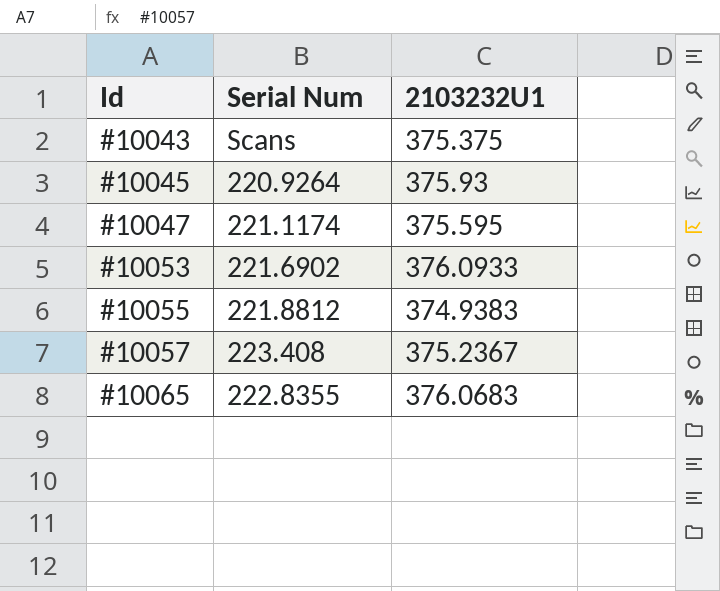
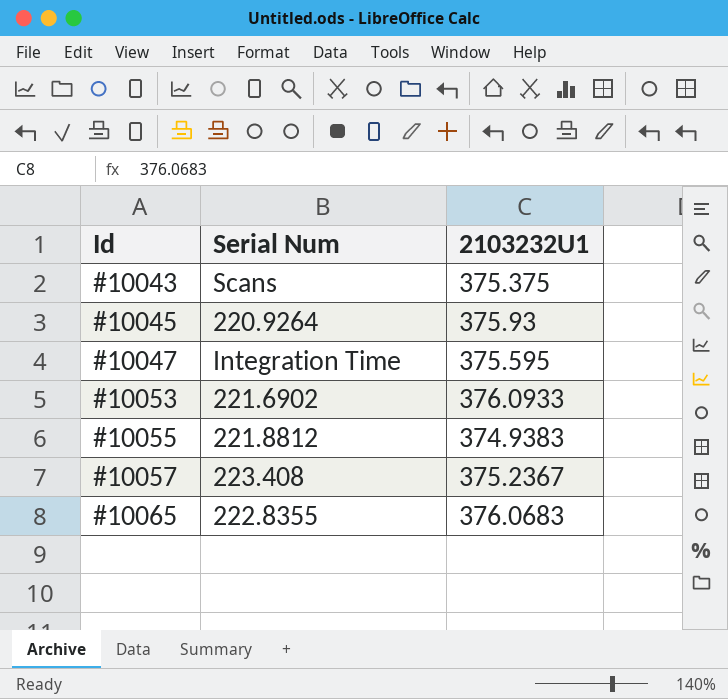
#10047 | Serial Num: 221.1174 -> Integration Time

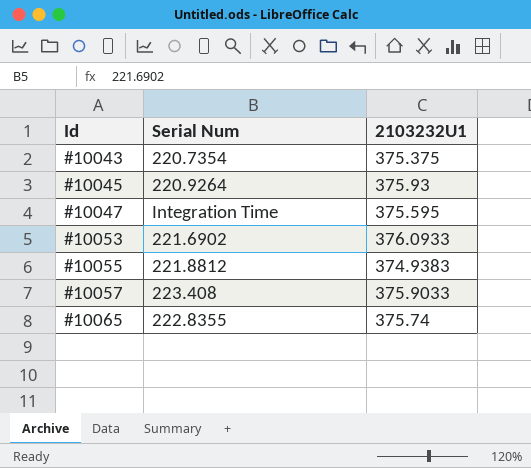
#10043 | Serial Num: Scans -> 220.7354
#10057 | 2103232U1: 375.2367 -> 375.9033
#10065 | 2103232U1: 376.0683 -> 375.74

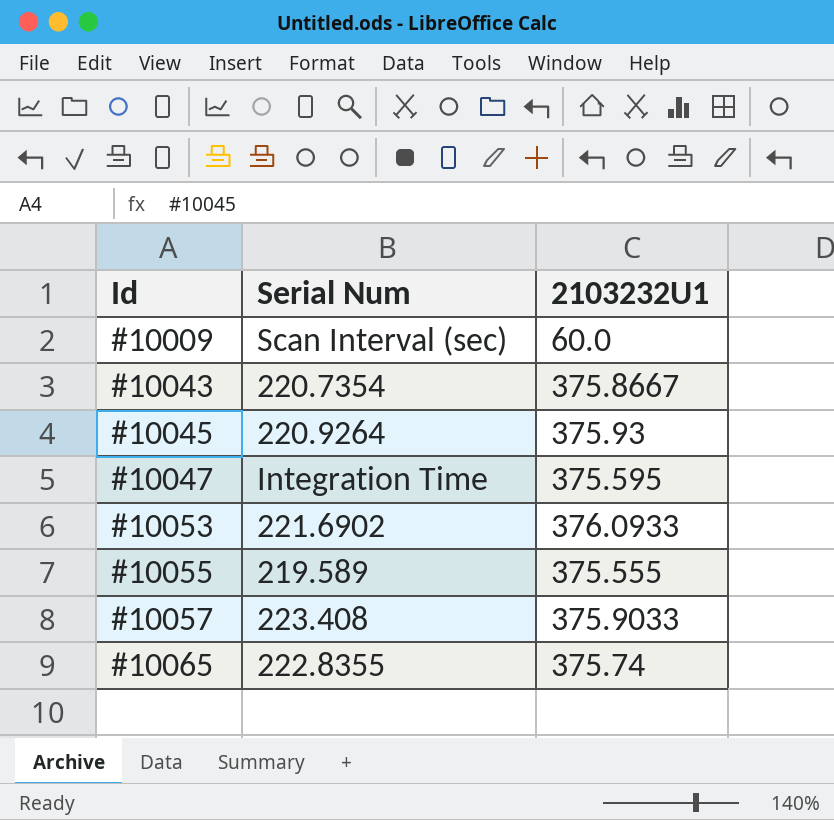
row #10009: none -> Scan Interval (sec) | 60.0
#10043 | 2103232U1: 375.375 -> 375.8667
#10055 | Serial Num: 221.8812 -> 219.589
#10055 | 2103232U1: 374.9383 -> 375.555

